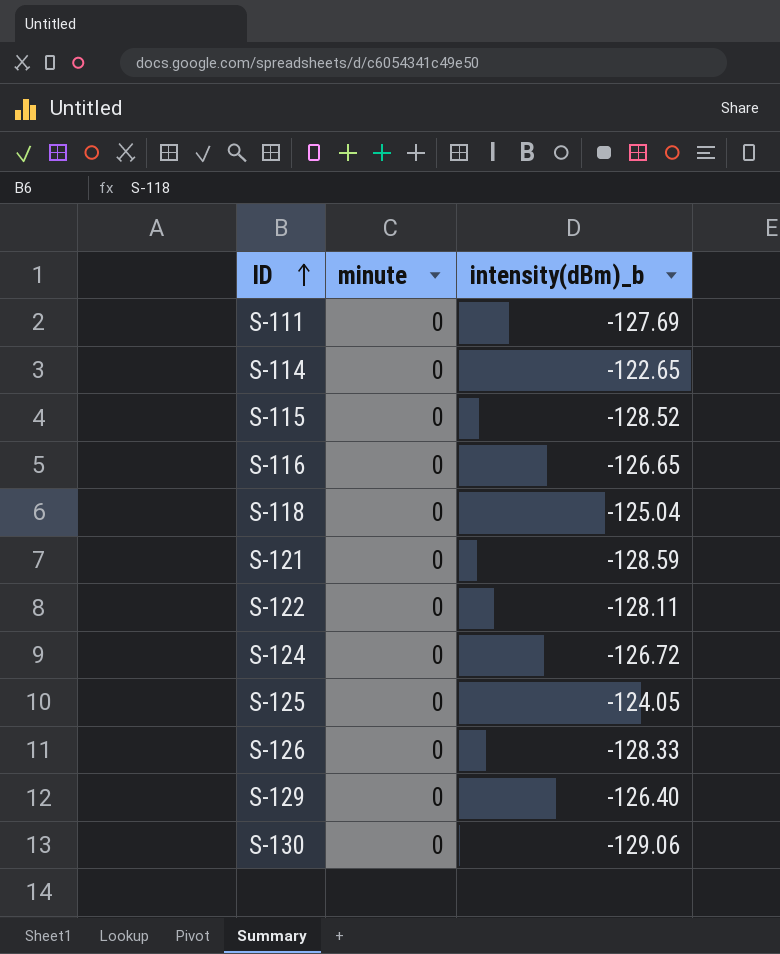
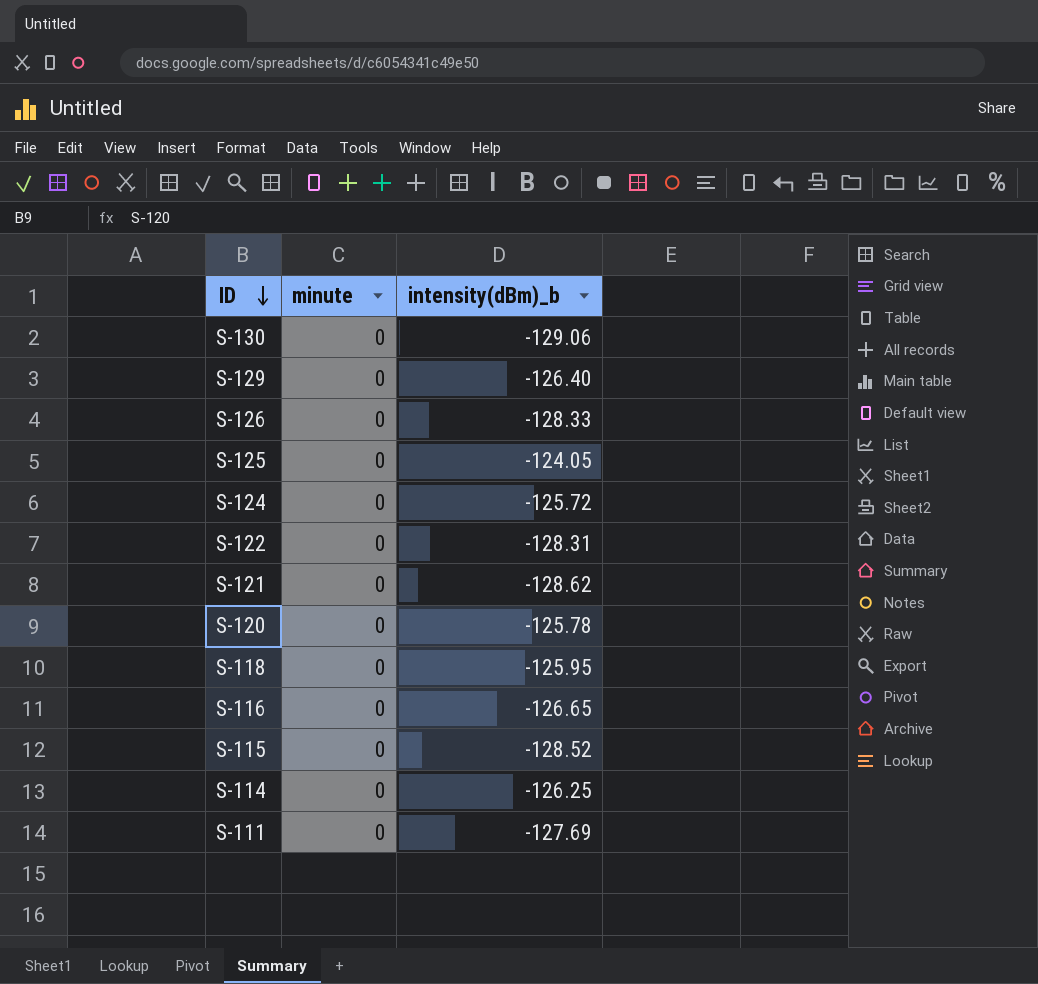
row order: ID ascending -> ID descending
S-124 | intensity(dBm)_b: -126.72 -> -125.72
S-122 | intensity(dBm)_b: -128.11 -> -128.31
S-121 | intensity(dBm)_b: -128.59 -> -128.62
row S-120: none -> 0 | -125.78
S-118 | intensity(dBm)_b: -125.04 -> -125.95
S-114 | intensity(dBm)_b: -122.65 -> -126.25

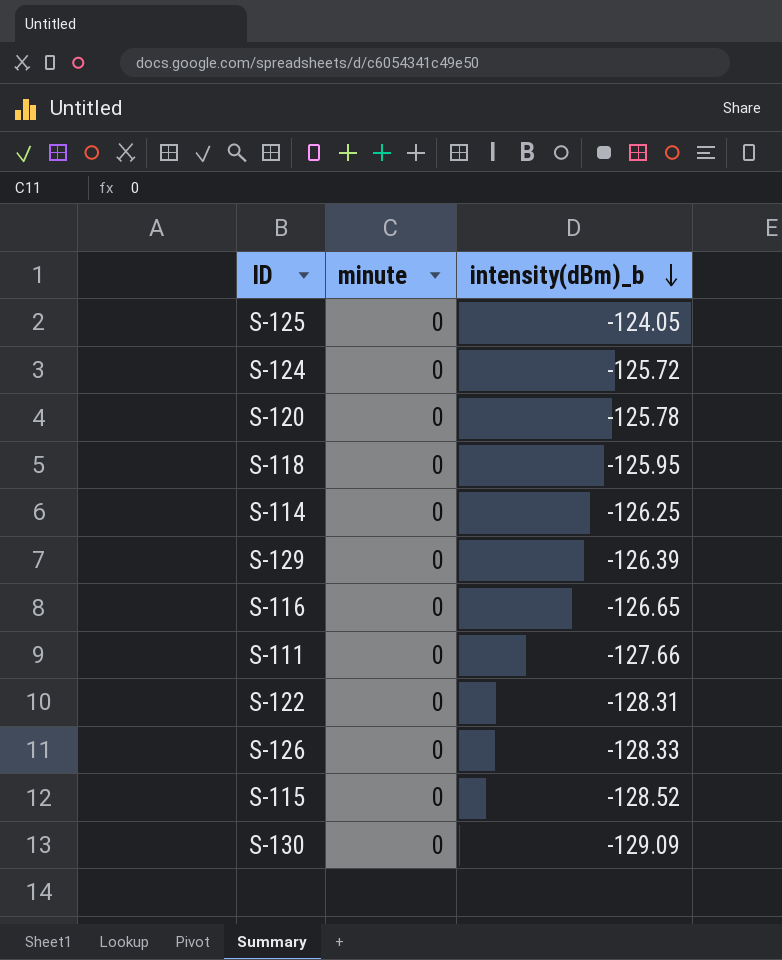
row order: ID descending -> intensity(dBm)_b descending
row S-121: 0 | -128.62 -> none
S-129 | intensity(dBm)_b: -126.40 -> -126.39
S-111 | intensity(dBm)_b: -127.69 -> -127.66
S-130 | intensity(dBm)_b: -129.06 -> -129.09

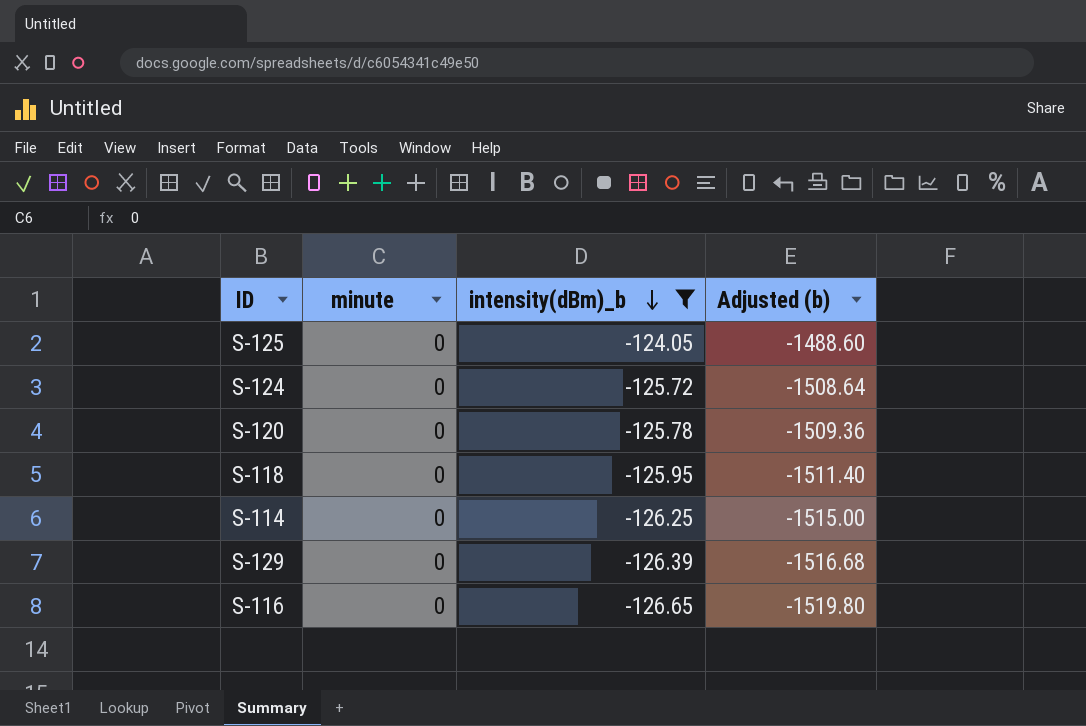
filter: none -> intensity(dBm)_b >= -126.65
column Adjusted (b) | formula: none -> [intensity(dBm)_b] * 12

